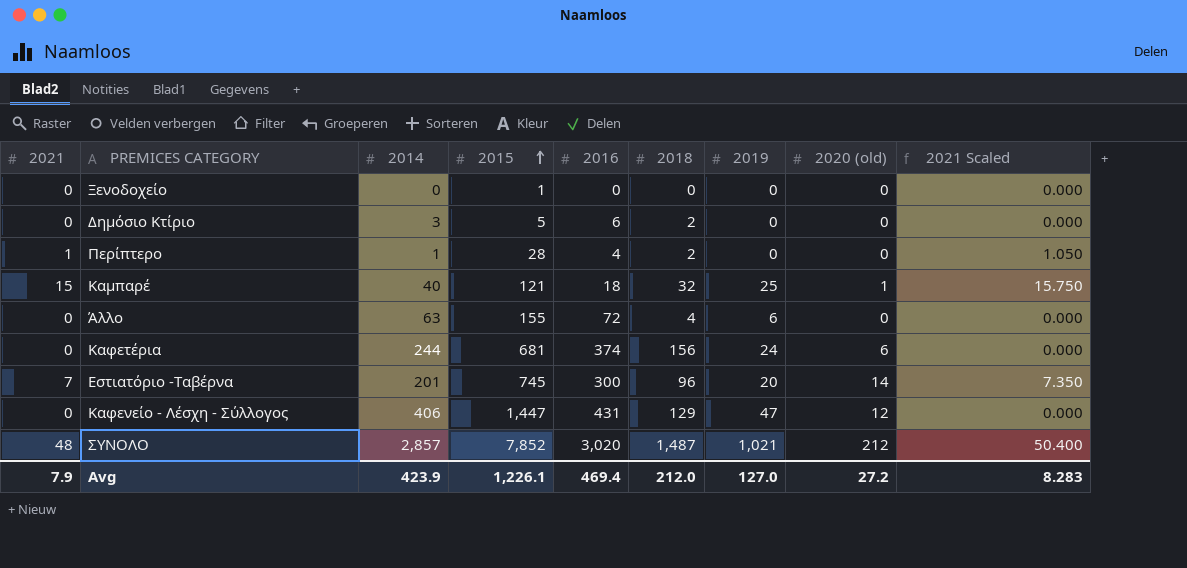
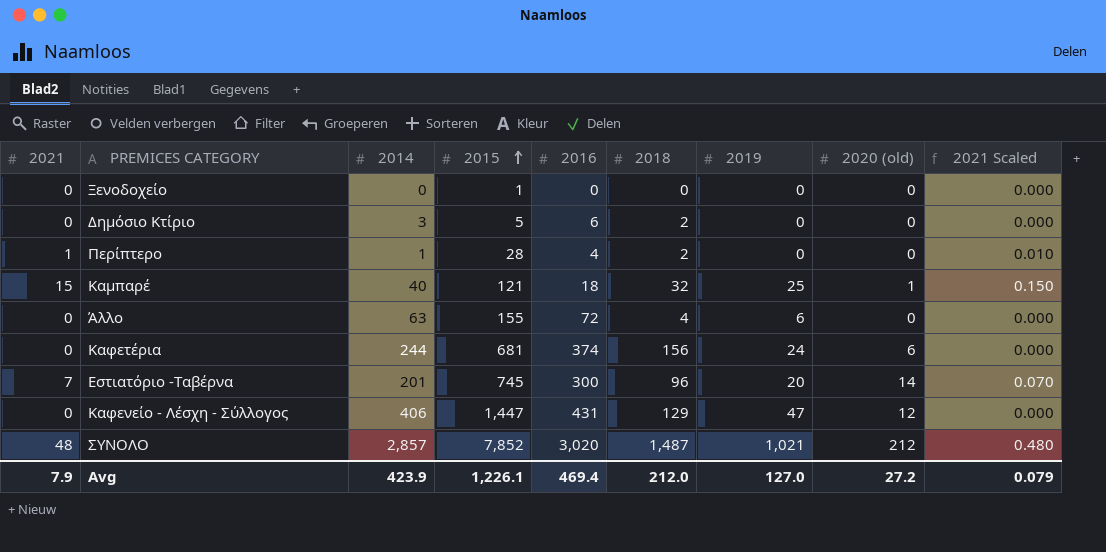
column 2021 Scaled | formula: [2021] * 1.05 -> [2021] * 0.01
Avg | 2021 Scaled: 8.283 -> 0.079

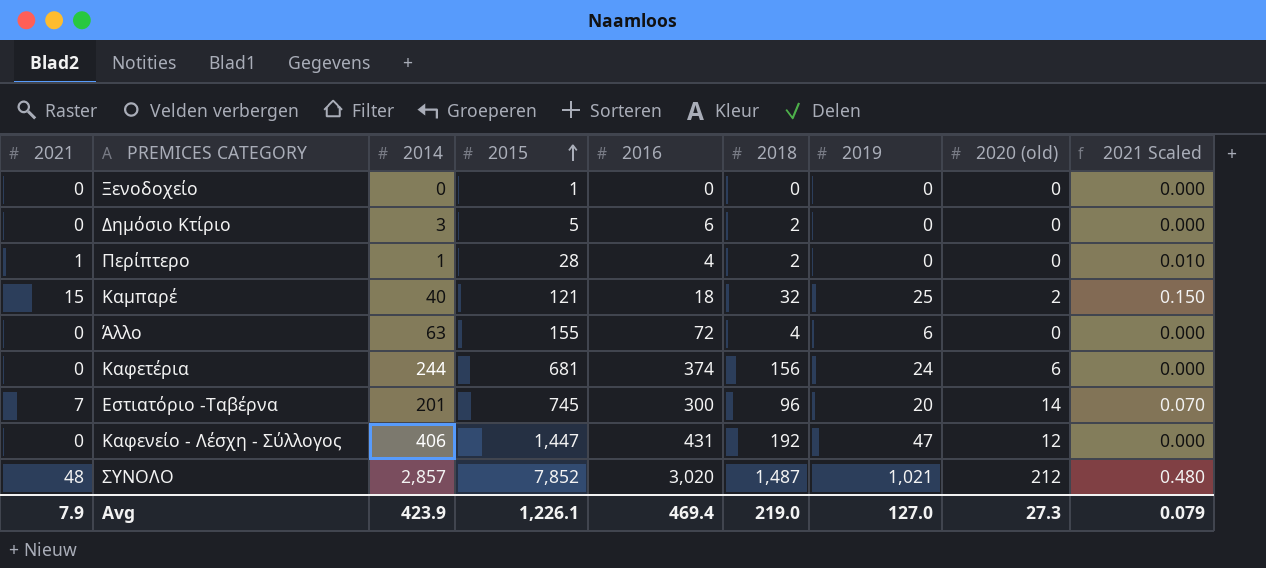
Καμπαρέ | 2020 (old): 1 -> 2
Καφενείο - Λέσχη - Σύλλογος | 2018: 129 -> 192
Avg | 2018: 212.0 -> 219.0
Avg | 2020 (old): 27.2 -> 27.3

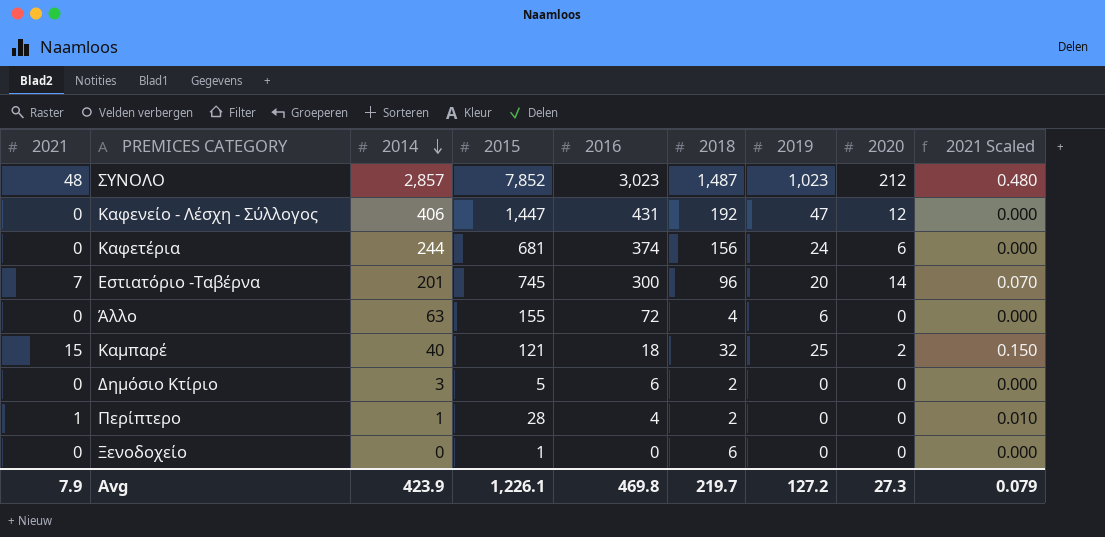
row order: 2015 ascending -> 2014 descending
column name: 2020 (old) -> 2020
ΣΥΝΟΛΟ | 2016: 3,020 -> 3,023
ΣΥΝΟΛΟ | 2019: 1,021 -> 1,023
Ξενοδοχείο | 2018: 0 -> 6
Avg | 2016: 469.4 -> 469.8
Avg | 2018: 219.0 -> 219.7
Avg | 2019: 127.0 -> 127.2

